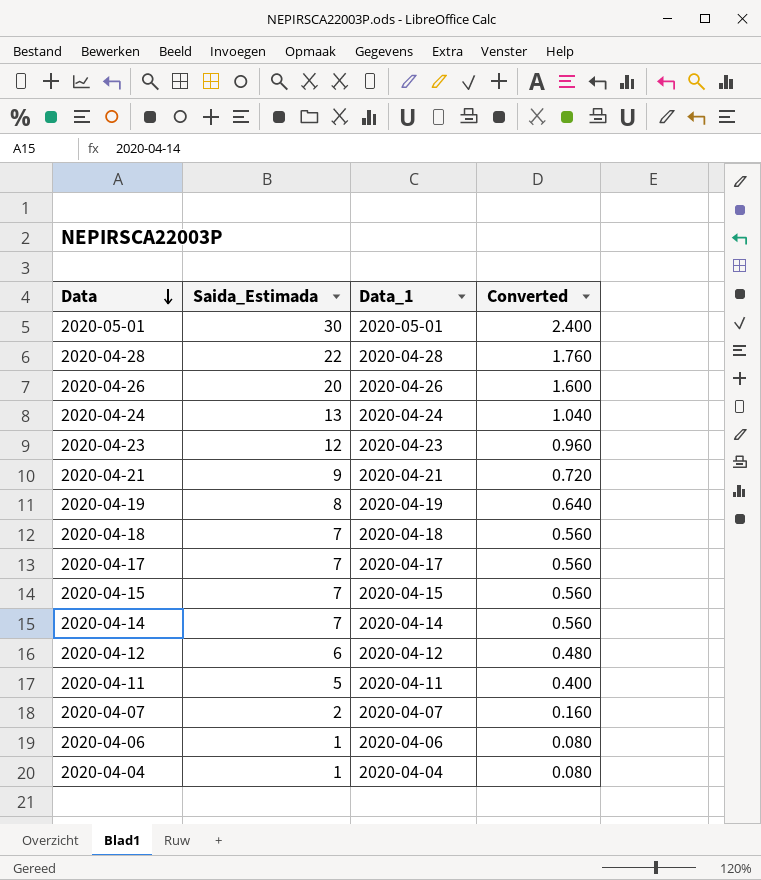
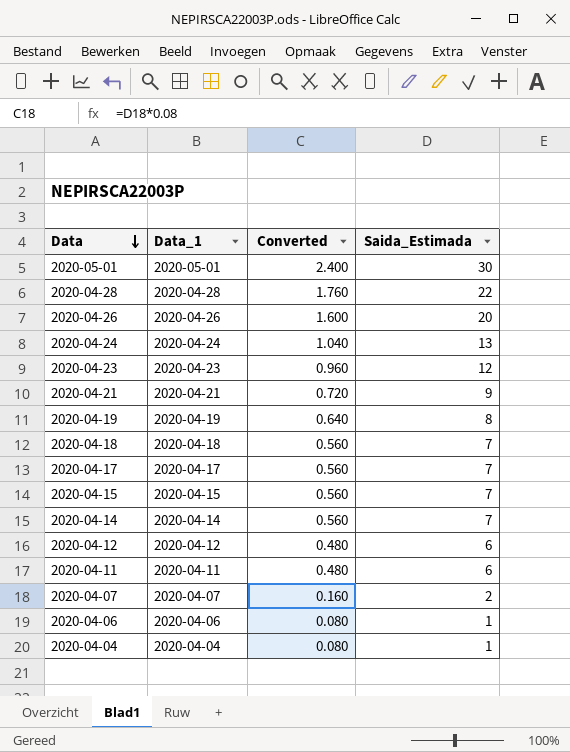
column Saida_Estimada | position: 2 -> 4
2020-04-11 | Converted: 0.400 -> 0.480
2020-04-11 | Saida_Estimada: 5 -> 6

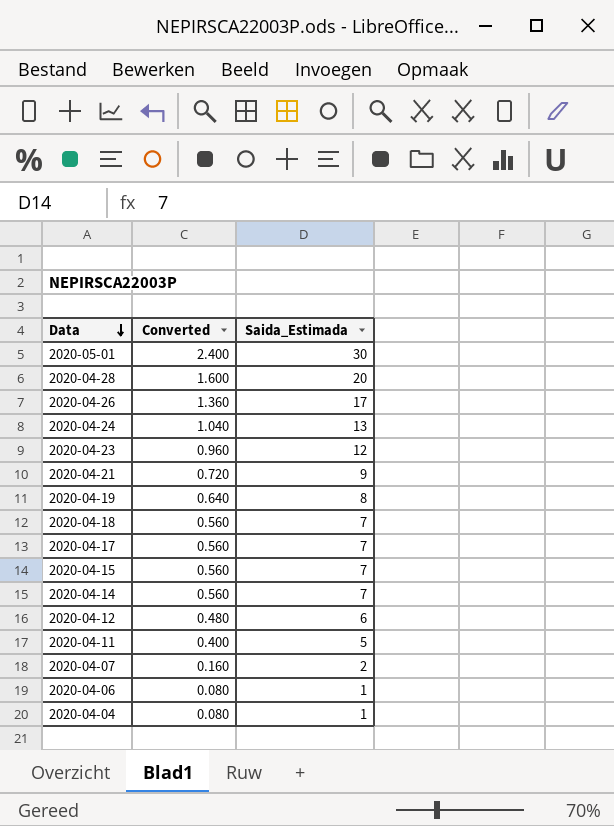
column Data_1 | position: 2 -> none
2020-04-28 | Converted: 1.760 -> 1.600
2020-04-28 | Saida_Estimada: 22 -> 20
2020-04-26 | Converted: 1.600 -> 1.360
2020-04-26 | Saida_Estimada: 20 -> 17
2020-04-11 | Converted: 0.480 -> 0.400
2020-04-11 | Saida_Estimada: 6 -> 5

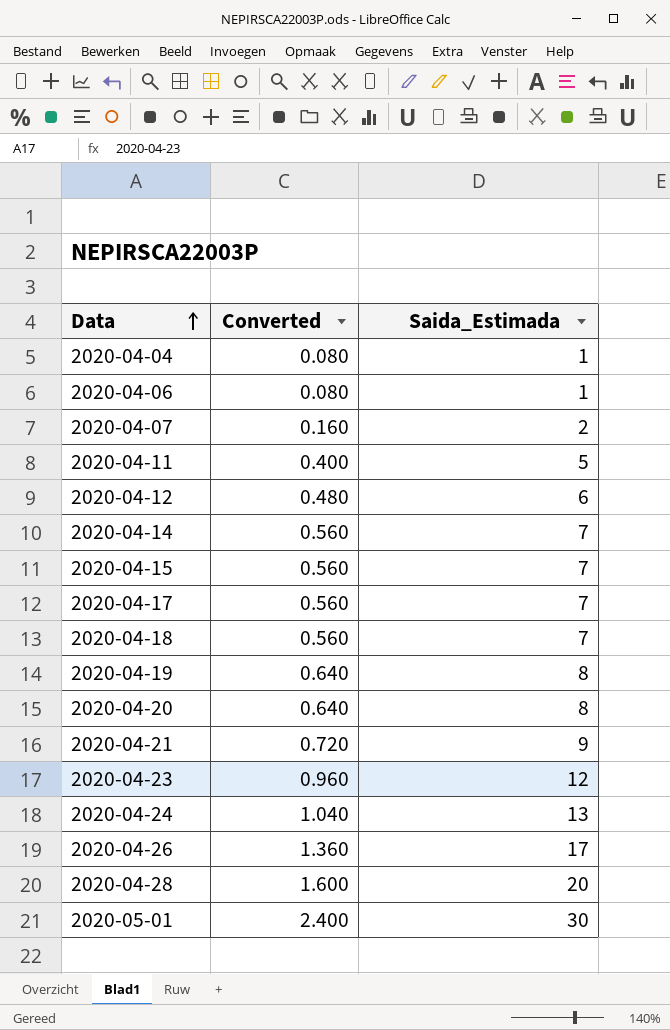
row order: Data descending -> Data ascending
row 2020-04-20: none -> 0.640 | 8

